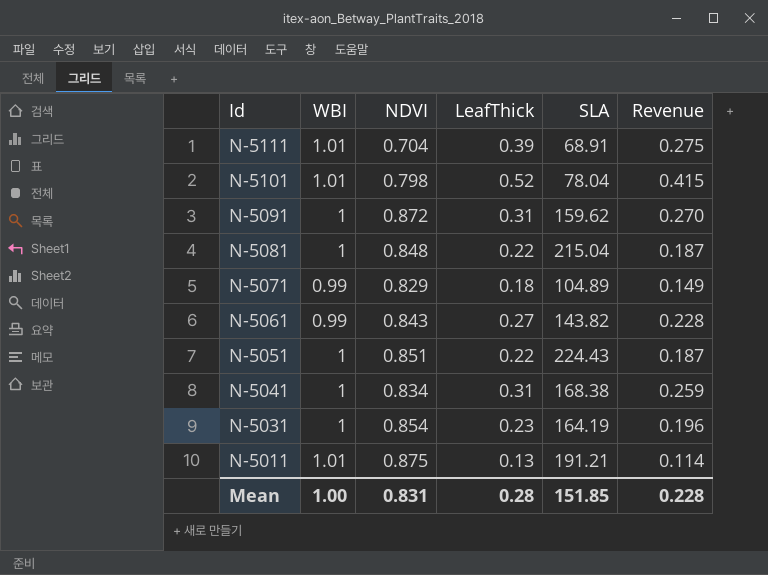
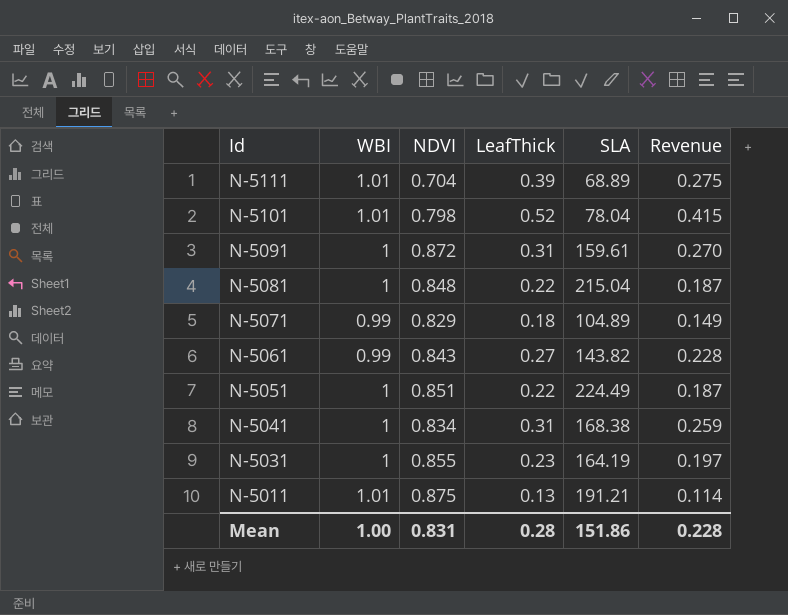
N-5111 | SLA: 68.91 -> 68.89
N-5091 | SLA: 159.62 -> 159.61
N-5051 | SLA: 224.43 -> 224.49
N-5031 | NDVI: 0.854 -> 0.855
N-5031 | Revenue: 0.196 -> 0.197
Mean | SLA: 151.85 -> 151.86

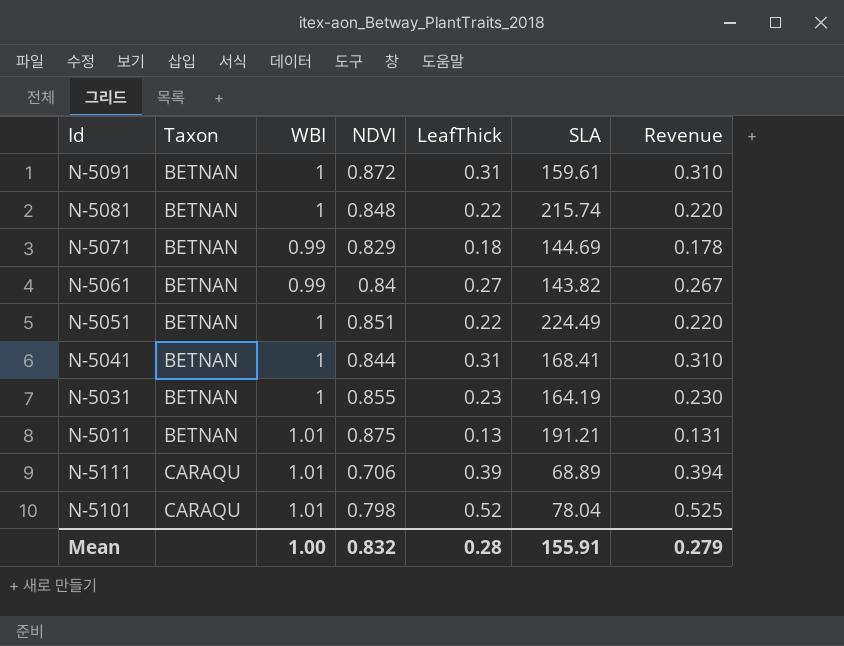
row order: Id descending -> Taxon ascending
column Taxon | position: none -> 2
column Revenue | formula: [NDVI] * [LeafThick] -> [WBI] * [LeafThick]
N-5081 | SLA: 215.04 -> 215.74
N-5071 | SLA: 104.89 -> 144.69
N-5061 | NDVI: 0.843 -> 0.84
N-5041 | NDVI: 0.834 -> 0.844
N-5041 | SLA: 168.38 -> 168.41
N-5111 | NDVI: 0.704 -> 0.706
Mean | NDVI: 0.831 -> 0.832
Mean | SLA: 151.86 -> 155.91
Mean | Revenue: 0.228 -> 0.279

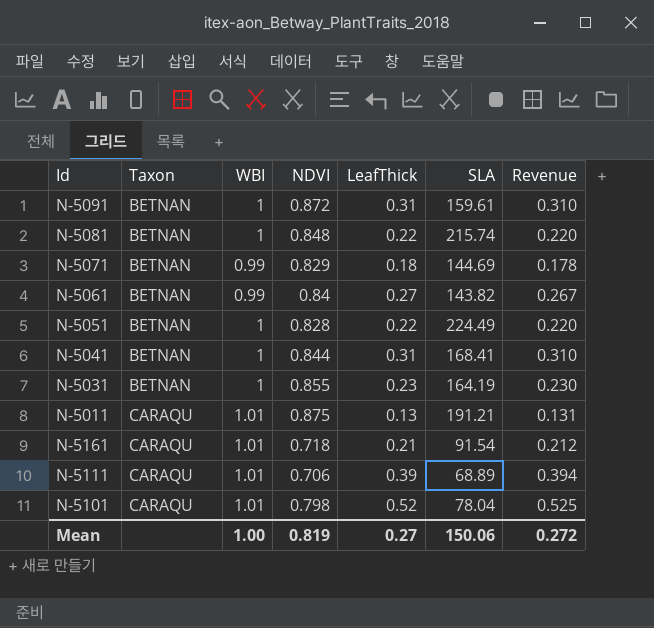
N-5051 | NDVI: 0.851 -> 0.828
N-5011 | Taxon: BETNAN -> CARAQU
row N-5161: none -> CARAQU | 1.01 | 0.718 | 0.21 | 91.54 | 0.212
Mean | NDVI: 0.832 -> 0.819
Mean | LeafThick: 0.28 -> 0.27
Mean | SLA: 155.91 -> 150.06
Mean | Revenue: 0.279 -> 0.272

